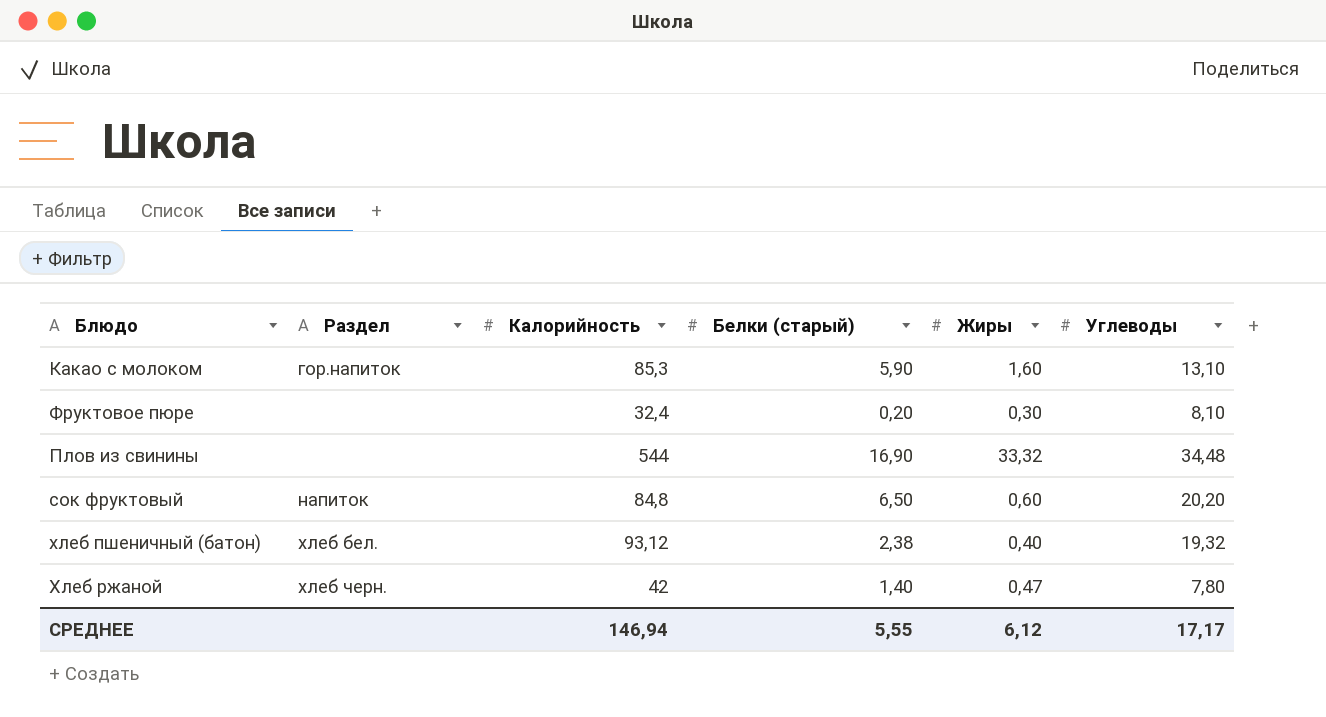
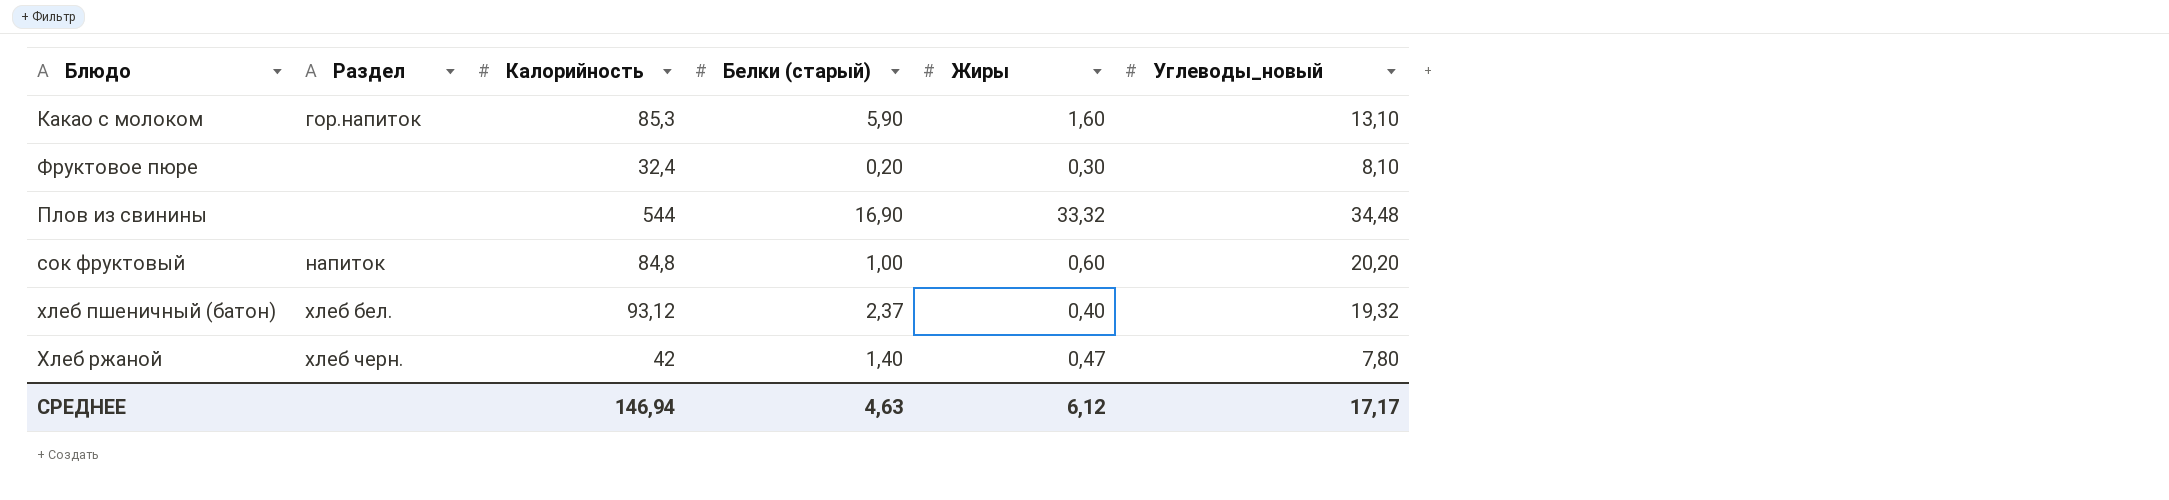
column name: Углеводы -> Углеводы_новый
сок фруктовый | Белки (старый): 6,50 -> 1,00
хлеб пшеничный (батон) | Белки (старый): 2,38 -> 2,37
СРЕДНЕЕ | Белки (старый): 5,55 -> 4,63

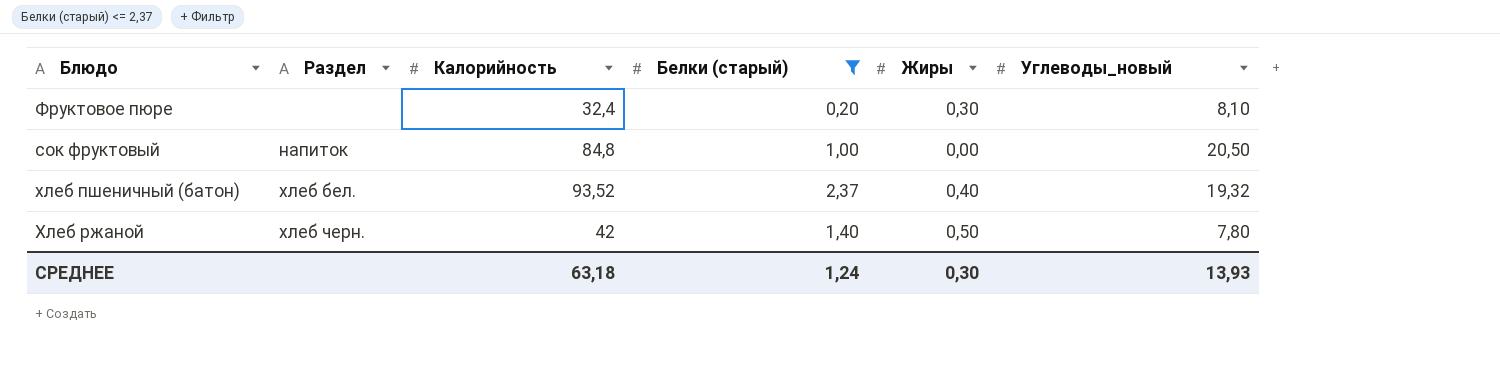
filter: none -> Белки (старый) <= 2,37
сок фруктовый | Жиры: 0,60 -> 0,00
сок фруктовый | Углеводы_новый: 20,20 -> 20,50
хлеб пшеничный (батон) | Калорийность: 93,12 -> 93,52
Хлеб ржаной | Жиры: 0,47 -> 0,50
СРЕДНЕЕ | Калорийность: 146,94 -> 63,18
СРЕДНЕЕ | Белки (старый): 4,63 -> 1,24
СРЕДНЕЕ | Жиры: 6,12 -> 0,30
СРЕДНЕЕ | Углеводы_новый: 17,17 -> 13,93

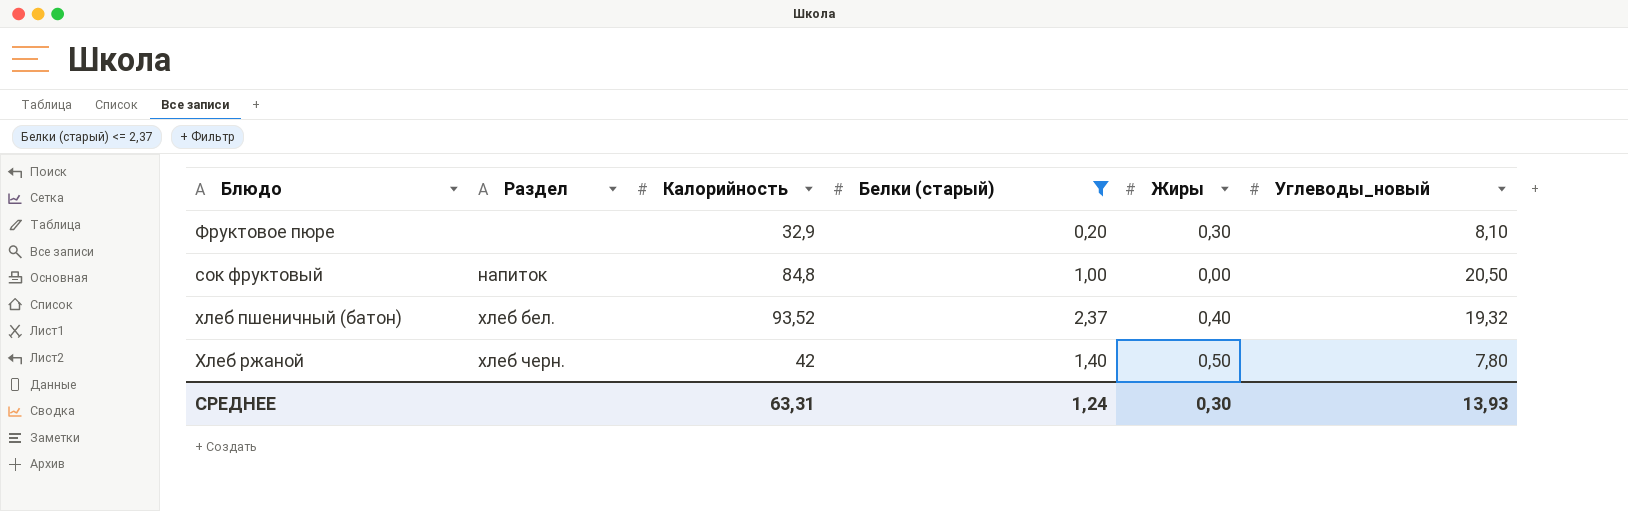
Фруктовое пюре | Калорийность: 32,4 -> 32,9
СРЕДНЕЕ | Калорийность: 63,18 -> 63,31

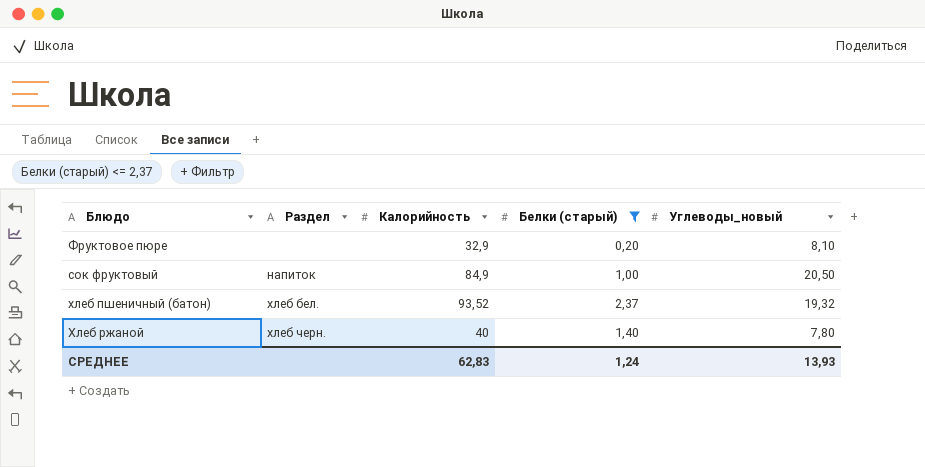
column Жиры | position: 5 -> none
сок фруктовый | Калорийность: 84,8 -> 84,9
Хлеб ржаной | Калорийность: 42 -> 40
СРЕДНЕЕ | Калорийность: 63,31 -> 62,83

